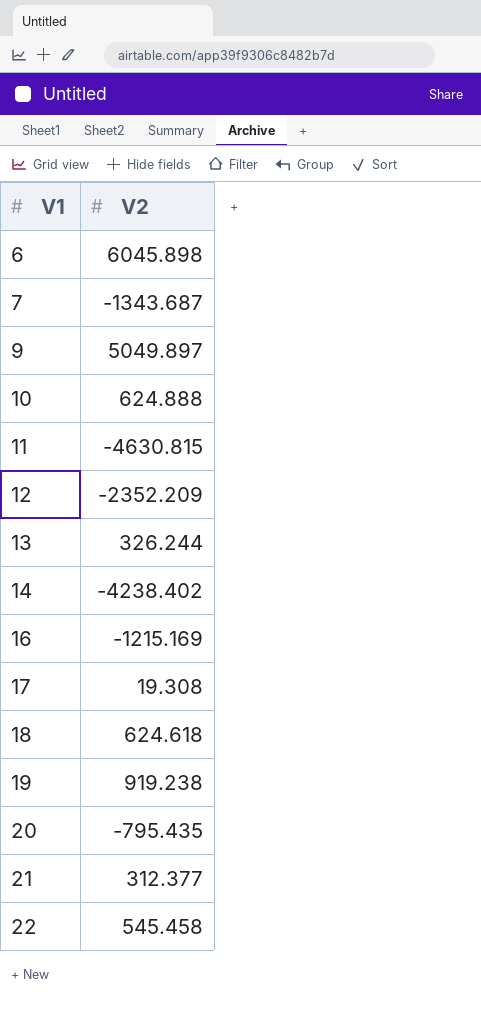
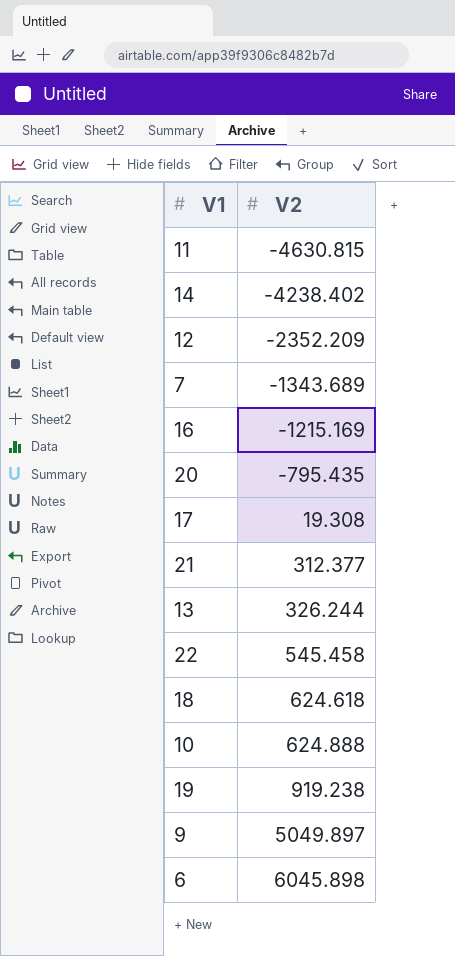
row order: V1 ascending -> V2 ascending
7 | V2: -1343.687 -> -1343.689

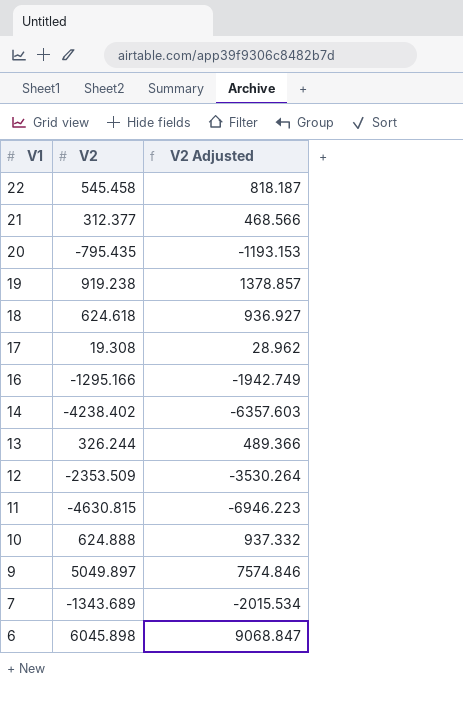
row order: V2 ascending -> V1 descending
column V2 Adjusted | formula: none -> [V2] * 1.5
16 | V2: -1215.169 -> -1295.166
12 | V2: -2352.209 -> -2353.509

